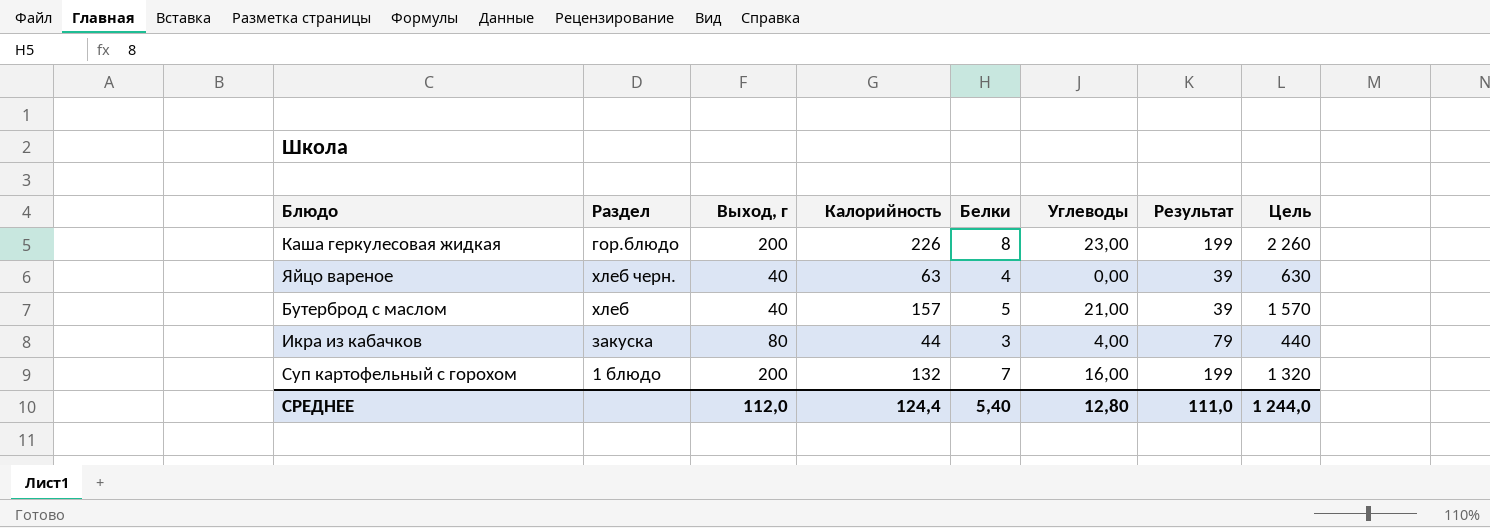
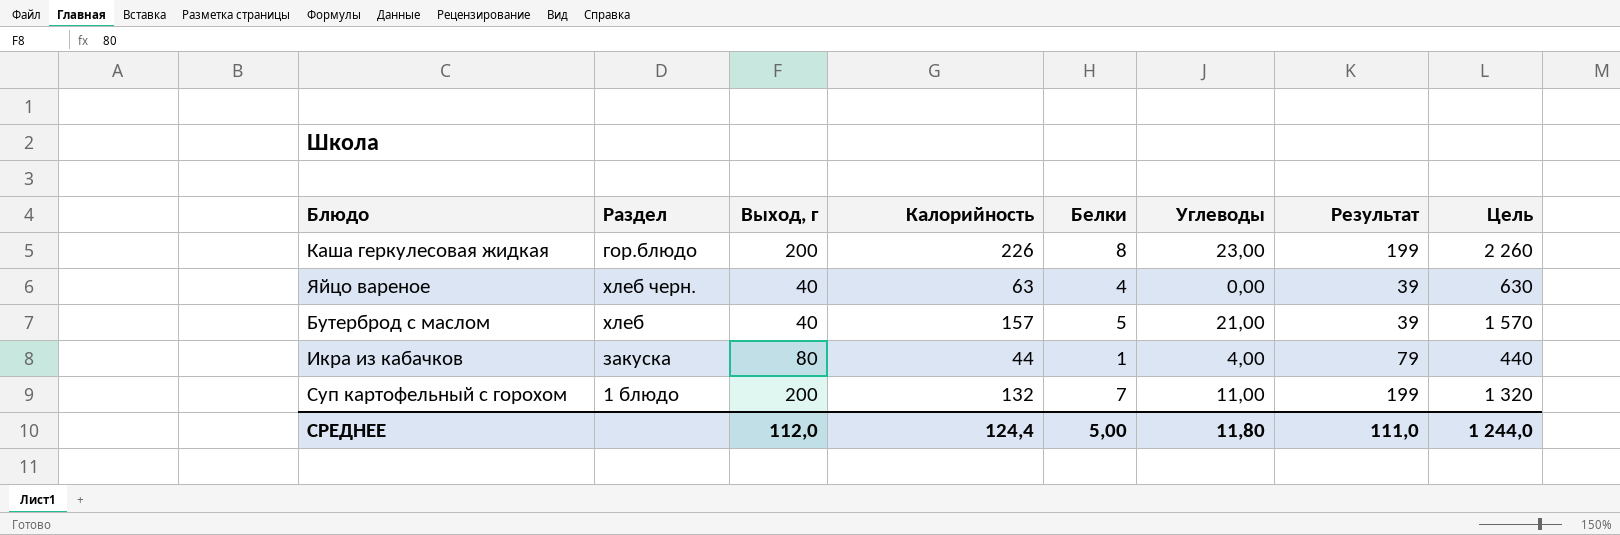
Икра из кабачков | Белки: 3 -> 1
Суп картофельный с горохом | Углеводы: 16,00 -> 11,00
СРЕДНЕЕ | Белки: 5,40 -> 5,00
СРЕДНЕЕ | Углеводы: 12,80 -> 11,80

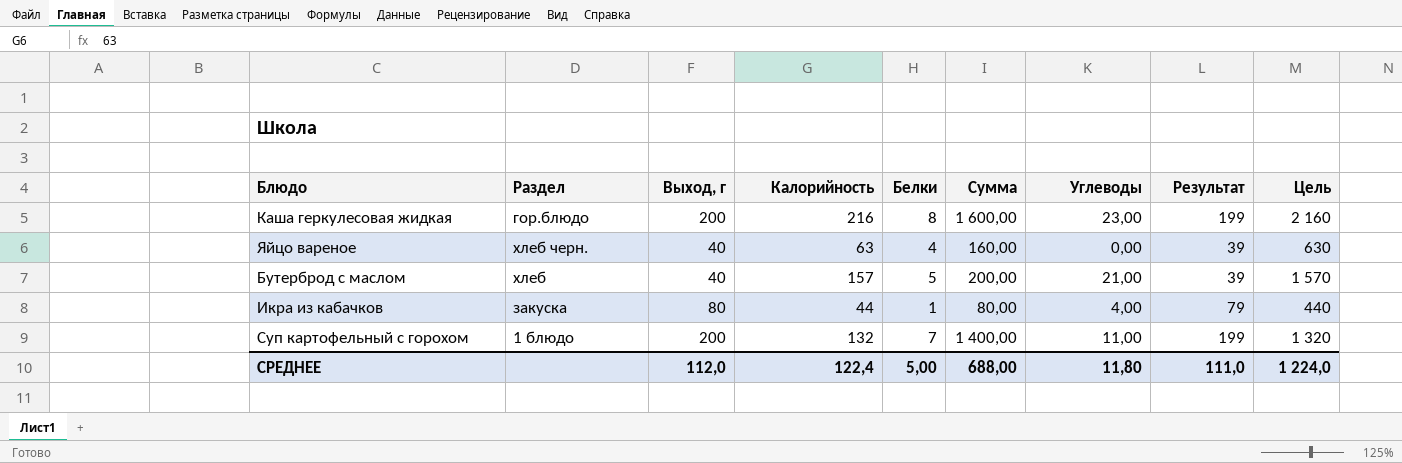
column Сумма | formula: none -> [Выход, г] * [Белки]
Каша геркулесовая жидкая | Калорийность: 226 -> 216
Каша геркулесовая жидкая | Цель: 2 260 -> 2 160
СРЕДНЕЕ | Калорийность: 124,4 -> 122,4
СРЕДНЕЕ | Цель: 1 244,0 -> 1 224,0

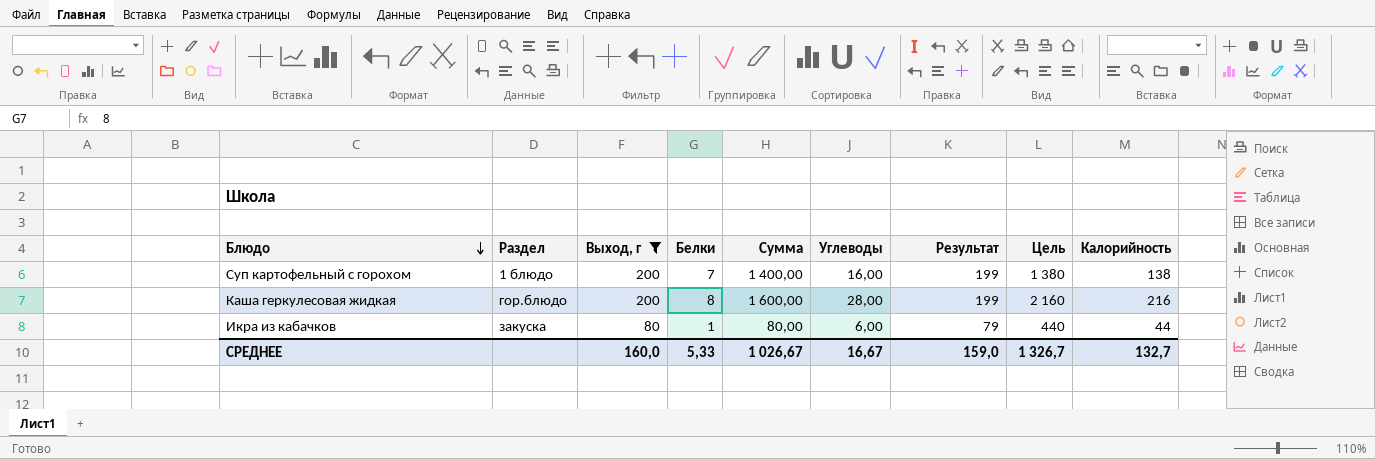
filter: none -> Выход, г != 40
row order: none -> Блюдо descending
column Калорийность | position: 4 -> 9
Суп картофельный с горохом | Углеводы: 11,00 -> 16,00
Суп картофельный с горохом | Цель: 1 320 -> 1 380
Суп картофельный с горохом | Калорийность: 132 -> 138
Каша геркулесовая жидкая | Углеводы: 23,00 -> 28,00
Икра из кабачков | Углеводы: 4,00 -> 6,00
СРЕДНЕЕ | Выход, г: 112,0 -> 160,0
СРЕДНЕЕ | Белки: 5,00 -> 5,33
СРЕДНЕЕ | Сумма: 688,00 -> 1 026,67
СРЕДНЕЕ | Углеводы: 11,80 -> 16,67
СРЕДНЕЕ | Результат: 111,0 -> 159,0
СРЕДНЕЕ | Цель: 1 224,0 -> 1 326,7
СРЕДНЕЕ | Калорийность: 122,4 -> 132,7

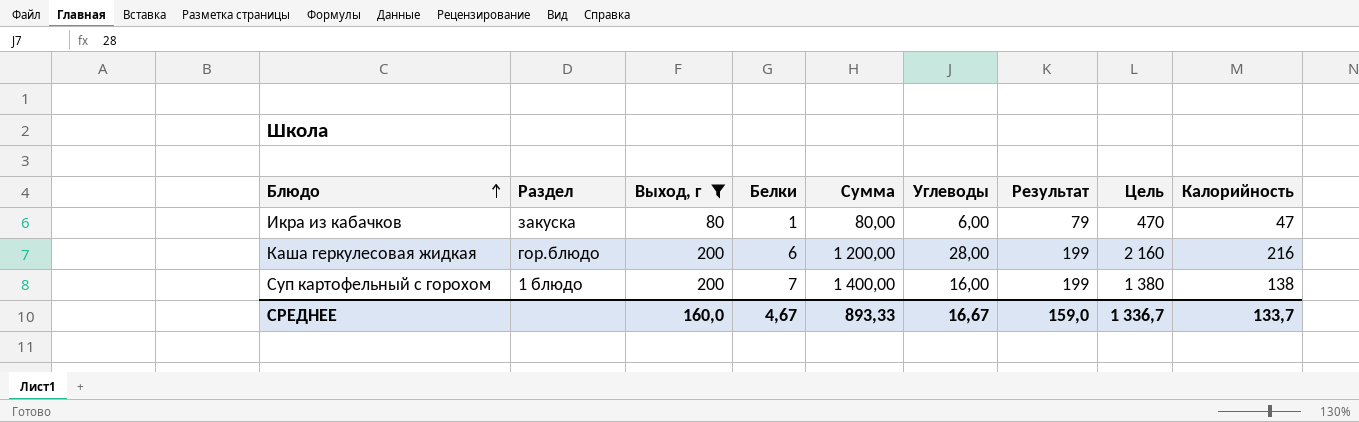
row order: Блюдо descending -> Блюдо ascending
Икра из кабачков | Цель: 440 -> 470
Икра из кабачков | Калорийность: 44 -> 47
Каша геркулесовая жидкая | Белки: 8 -> 6
Каша геркулесовая жидкая | Сумма: 1 600,00 -> 1 200,00
СРЕДНЕЕ | Белки: 5,33 -> 4,67
СРЕДНЕЕ | Сумма: 1 026,67 -> 893,33
СРЕДНЕЕ | Цель: 1 326,7 -> 1 336,7
СРЕДНЕЕ | Калорийность: 132,7 -> 133,7

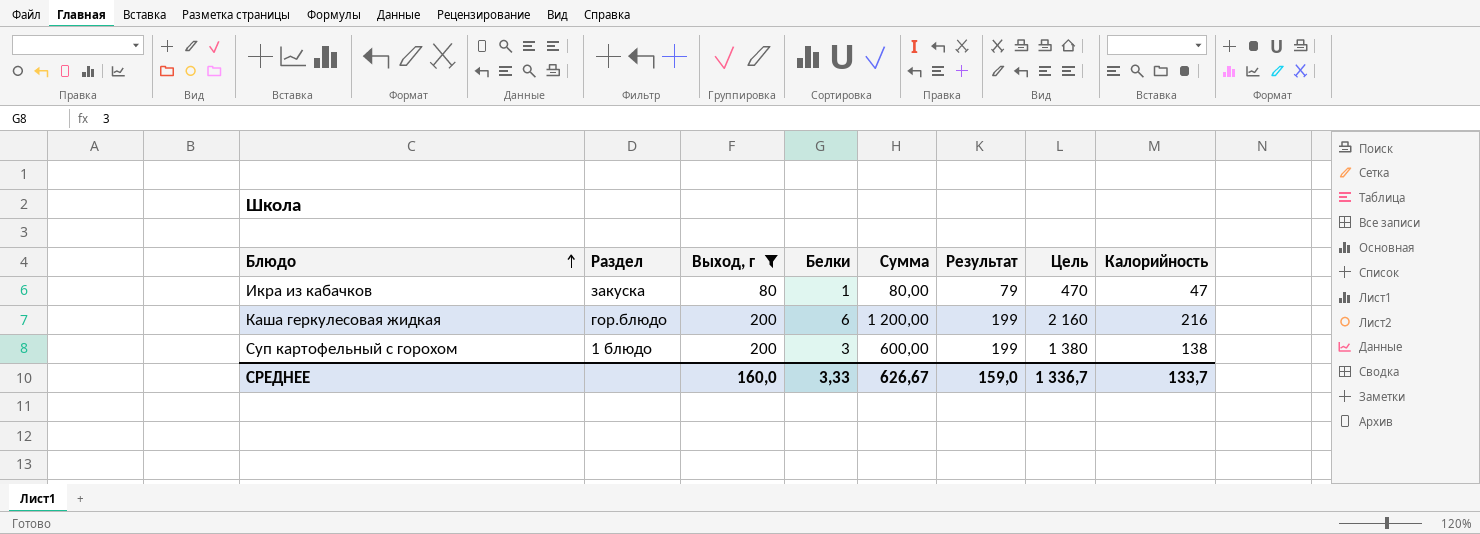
column Углеводы | position: 6 -> none
Суп картофельный с горохом | Белки: 7 -> 3
Суп картофельный с горохом | Сумма: 1 400,00 -> 600,00
СРЕДНЕЕ | Белки: 4,67 -> 3,33
СРЕДНЕЕ | Сумма: 893,33 -> 626,67

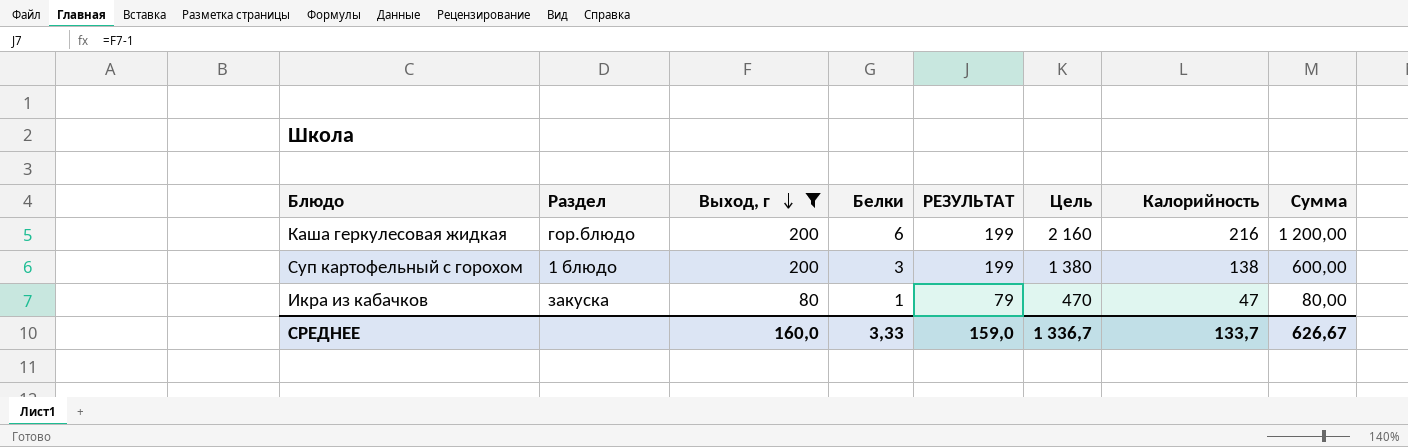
row order: Блюдо ascending -> Выход, г descending
column name: Результат -> РЕЗУЛЬТАТ
column Сумма | position: 5 -> 8

